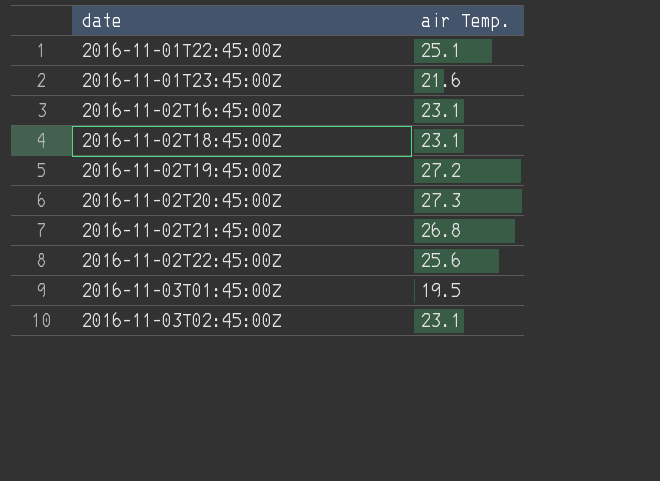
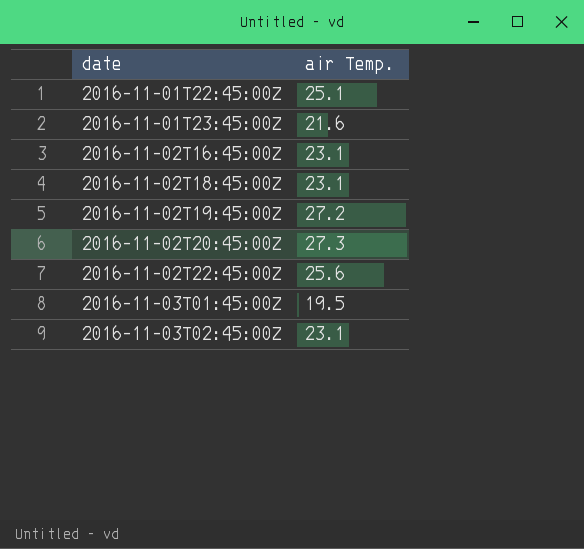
row 2016-11-02T21:45:00Z: 26.8 -> none

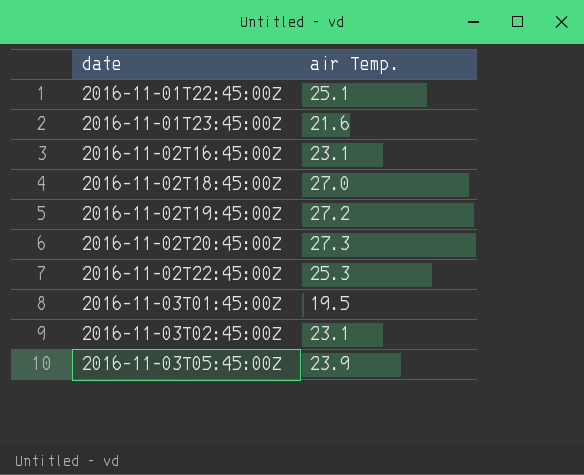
2016-11-02T18:45:00Z | air Temp.: 23.1 -> 27.0
2016-11-02T22:45:00Z | air Temp.: 25.6 -> 25.3
row 2016-11-03T05:45:00Z: none -> 23.9

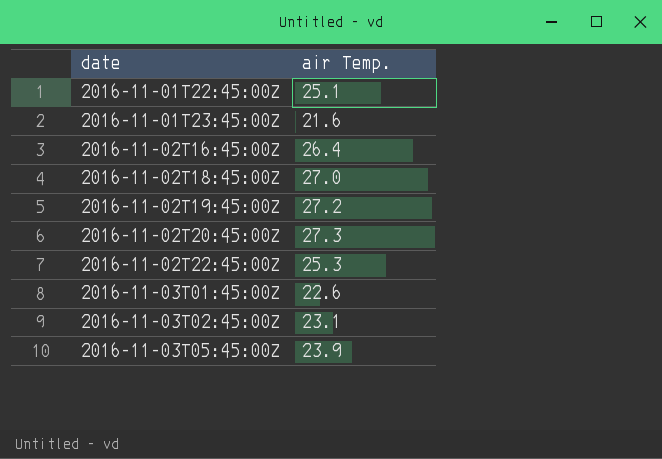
2016-11-02T16:45:00Z | air Temp.: 23.1 -> 26.4
2016-11-03T01:45:00Z | air Temp.: 19.5 -> 22.6

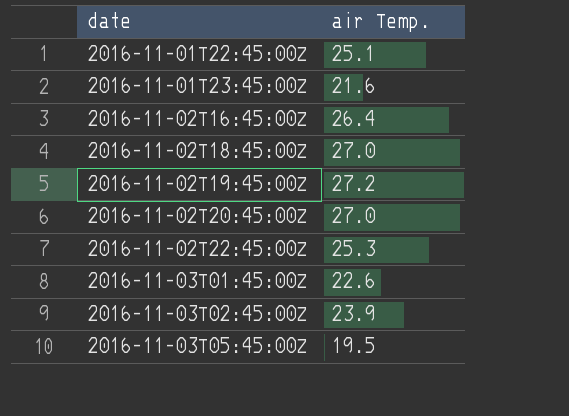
2016-11-02T20:45:00Z | air Temp.: 27.3 -> 27.0
2016-11-03T02:45:00Z | air Temp.: 23.1 -> 23.9
2016-11-03T05:45:00Z | air Temp.: 23.9 -> 19.5

